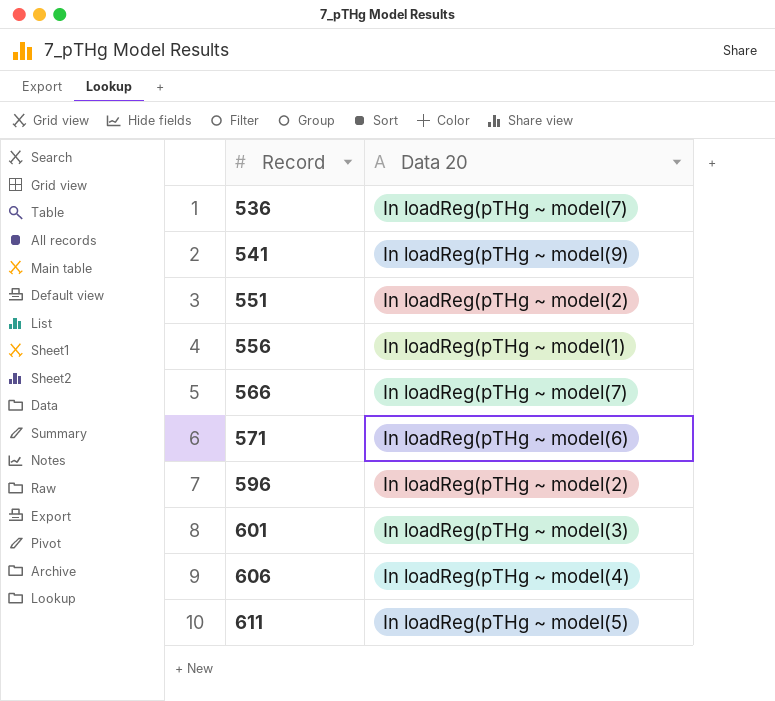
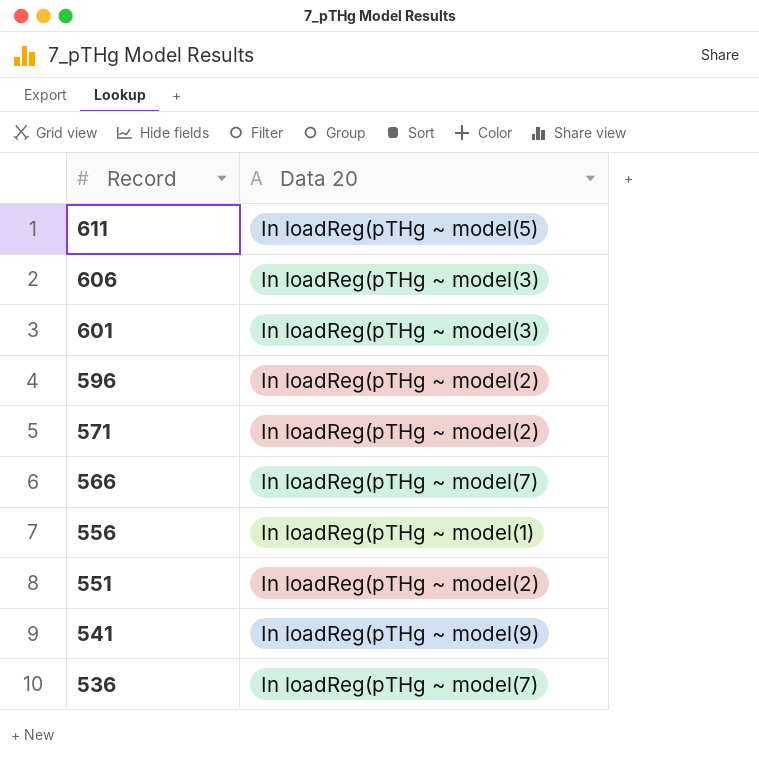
row order: Record ascending -> Record descending
606 | Data 20: In loadReg(pTHg ~ model(4) -> In loadReg(pTHg ~ model(3)
571 | Data 20: In loadReg(pTHg ~ model(6) -> In loadReg(pTHg ~ model(2)

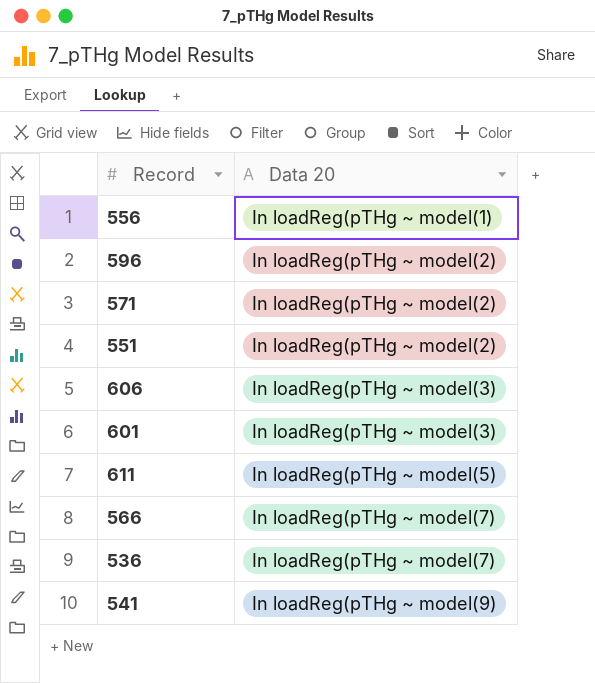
row order: Record descending -> Data 20 ascending

